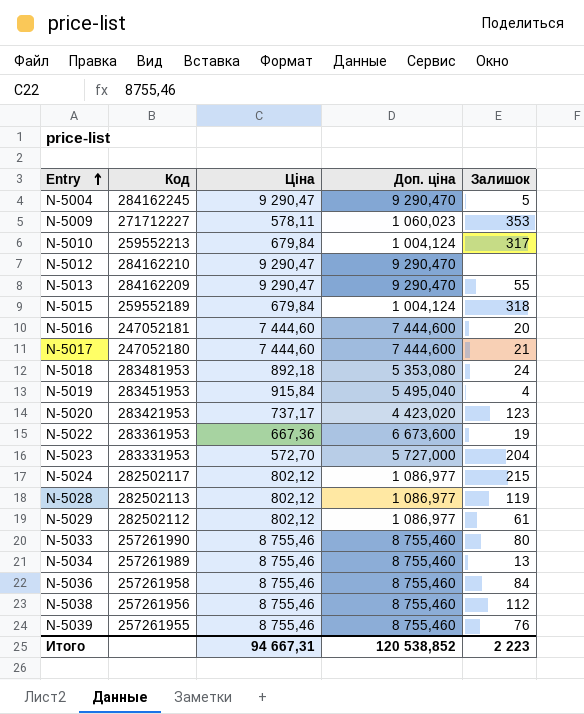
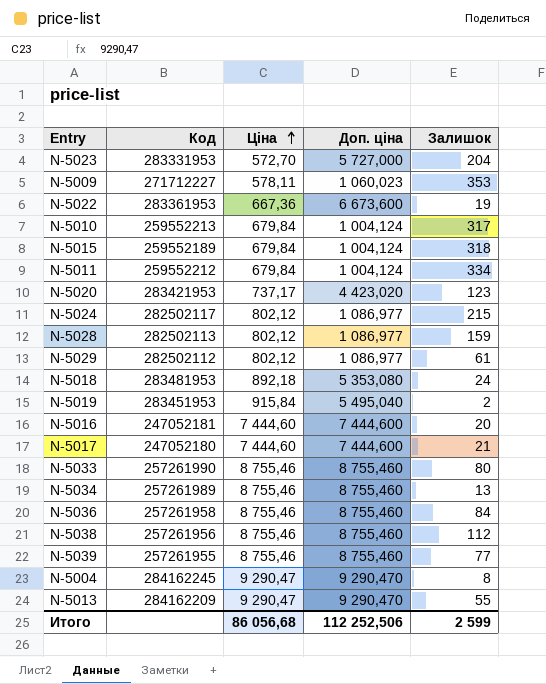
row order: Entry ascending -> Ціна ascending
row N-5012: 284162210 | 9 290,47 | 9 290,470 | none -> none
row N-5011: none -> 259552212 | 679,84 | 1 004,124 | 334
N-5028 | Залишок: 119 -> 159
N-5019 | Залишок: 4 -> 2
N-5039 | Залишок: 76 -> 77
N-5004 | Залишок: 5 -> 8
Итого | Ціна: 94 667,31 -> 86 056,68
Итого | Доп. ціна: 120 538,852 -> 112 252,506
Итого | Залишок: 2 223 -> 2 599

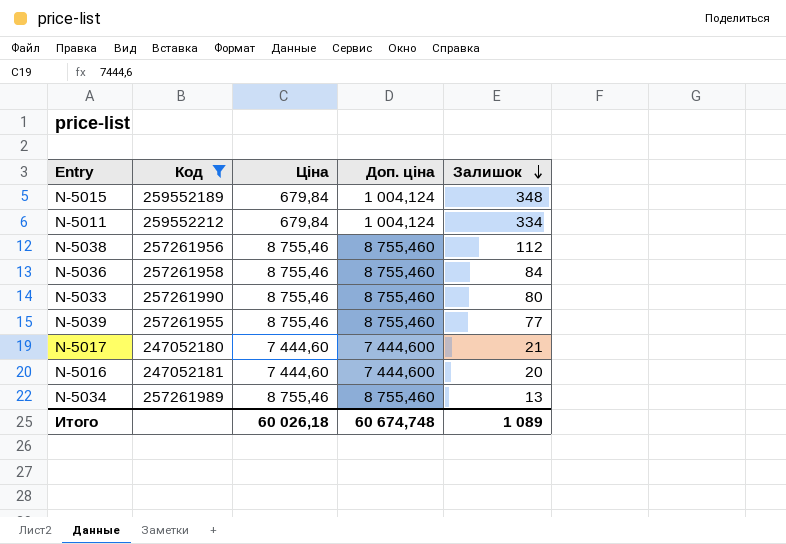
filter: none -> Код <= 259552212
row order: Ціна ascending -> Залишок descending
N-5015 | Залишок: 318 -> 348
Итого | Ціна: 86 056,68 -> 60 026,18
Итого | Доп. ціна: 112 252,506 -> 60 674,748
Итого | Залишок: 2 599 -> 1 089

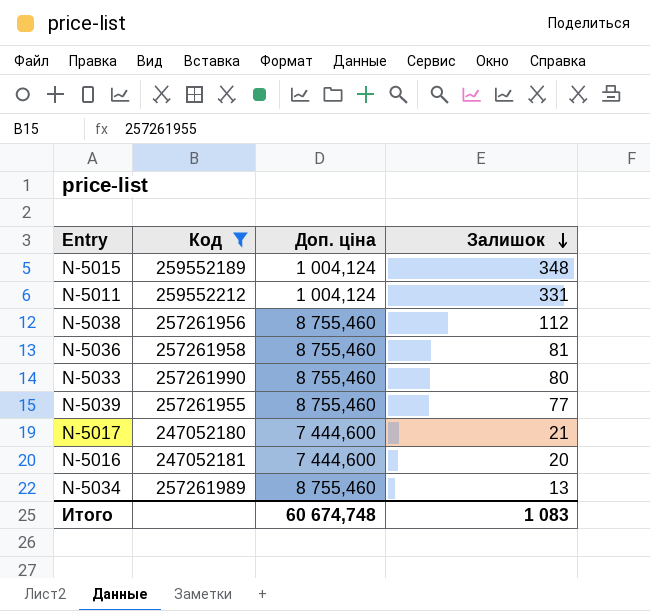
column Ціна | position: 3 -> none
N-5011 | Залишок: 334 -> 331
N-5036 | Залишок: 84 -> 81
Итого | Залишок: 1 089 -> 1 083

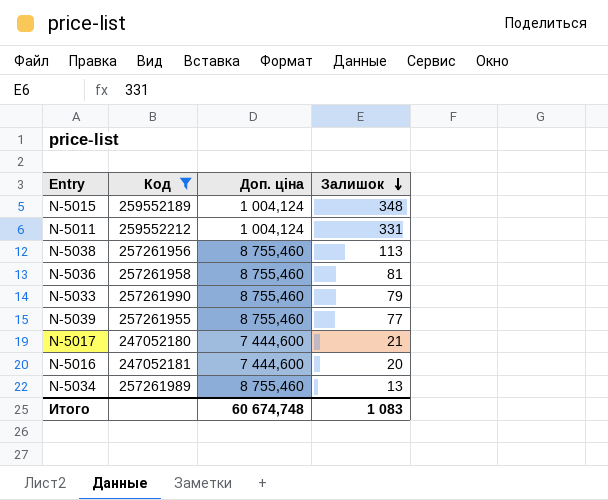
N-5038 | Залишок: 112 -> 113
N-5033 | Залишок: 80 -> 79

